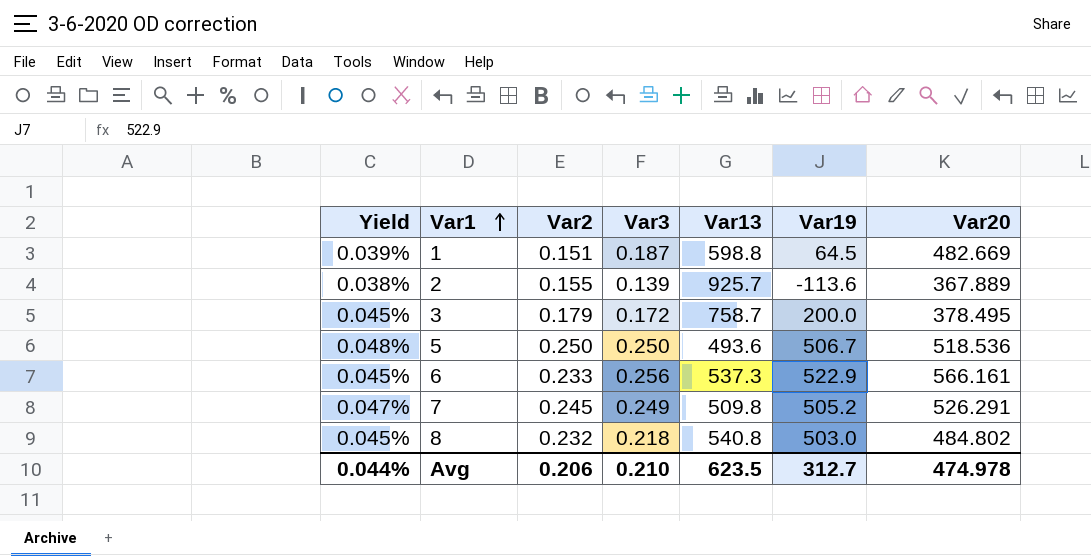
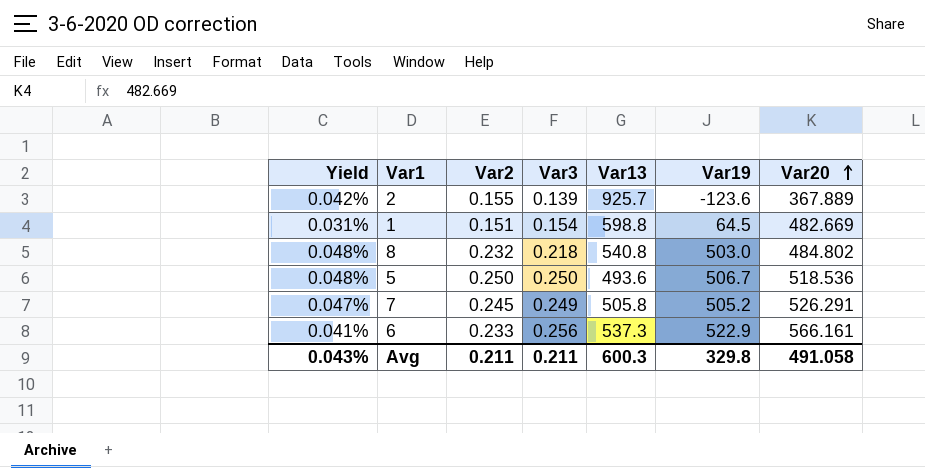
row order: Var1 ascending -> Var20 ascending
column Yield | formula: [Var3] / [Var20] -> [Var2] / [Var20]
row 3: 0.045% | 0.179 | 0.172 | 758.7 | 200.0 | 378.495 -> none
2 | Var19: -113.6 -> -123.6
1 | Var3: 0.187 -> 0.154
7 | Var13: 509.8 -> 505.8
Avg | Yield: 0.044% -> 0.043%
Avg | Var2: 0.206 -> 0.211
Avg | Var3: 0.210 -> 0.211
Avg | Var13: 623.5 -> 600.3
Avg | Var19: 312.7 -> 329.8
Avg | Var20: 474.978 -> 491.058

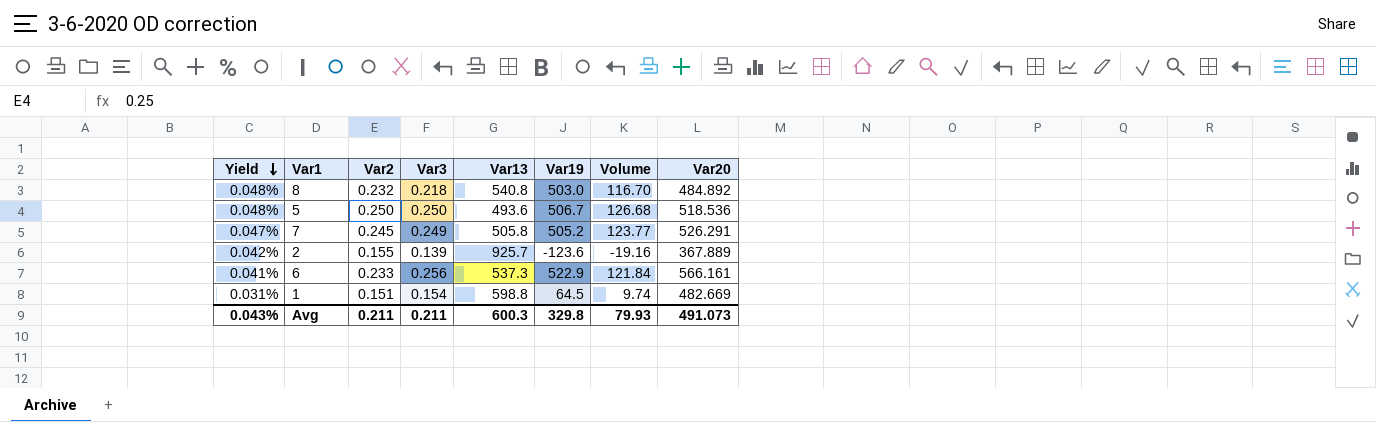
row order: Var20 ascending -> Yield descending
column Volume | formula: none -> [Var2] * [Var19]
8 | Var20: 484.802 -> 484.892
Avg | Var20: 491.058 -> 491.073

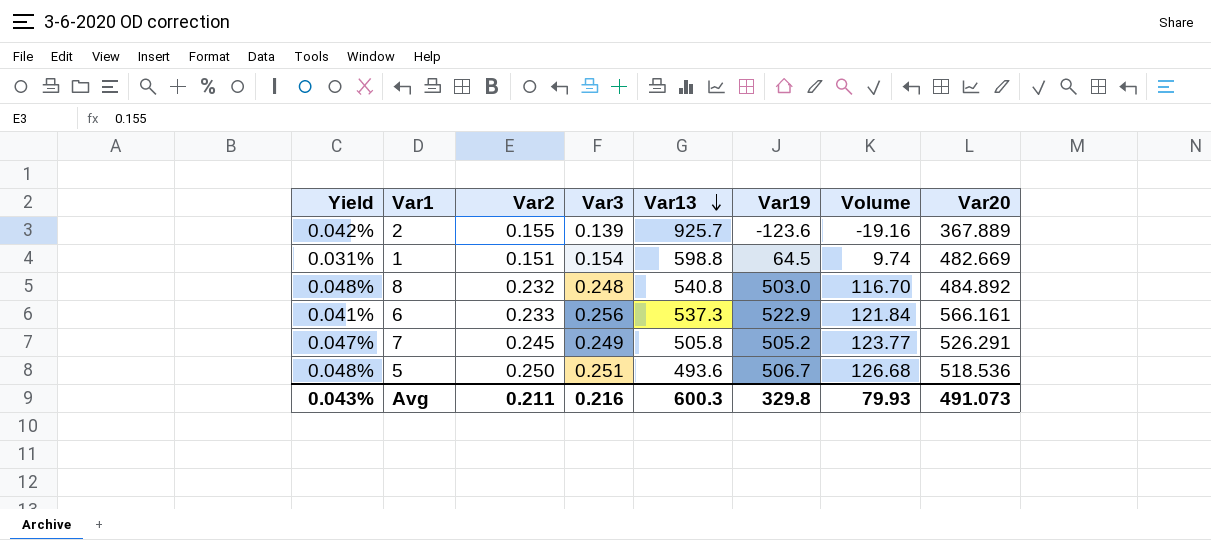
row order: Yield descending -> Var13 descending
8 | Var3: 0.218 -> 0.248
5 | Var3: 0.250 -> 0.251
Avg | Var3: 0.211 -> 0.216

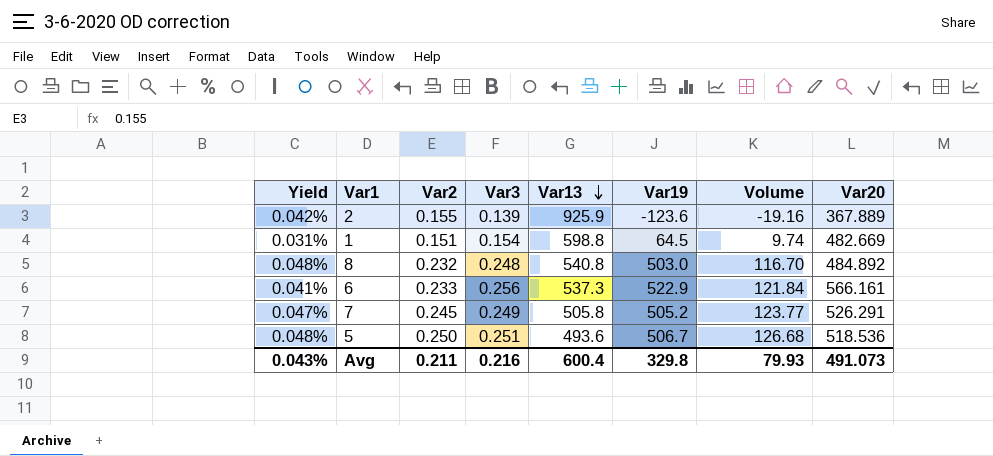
2 | Var13: 925.7 -> 925.9
Avg | Var13: 600.3 -> 600.4

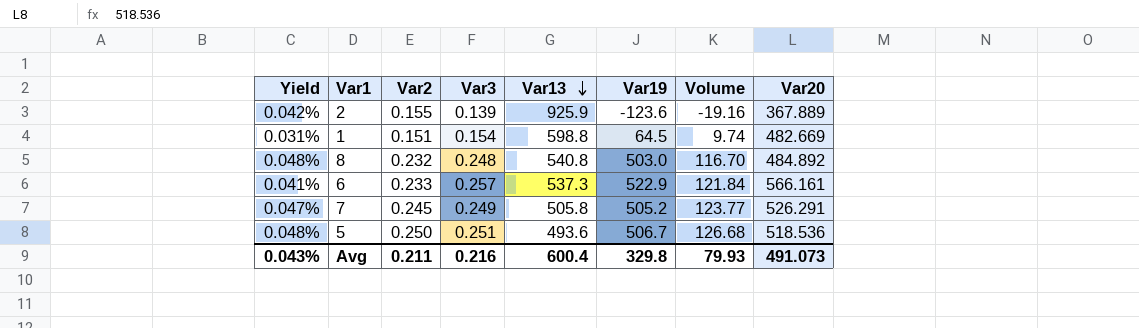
6 | Var3: 0.256 -> 0.257

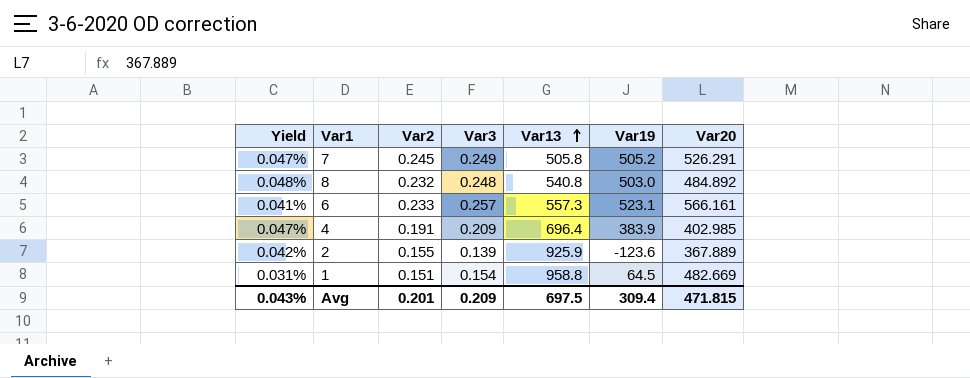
row order: Var13 descending -> Var13 ascending
column Volume | formula: [Var2] * [Var19] -> none
row 5: 0.048% | 0.250 | 0.251 | 493.6 | 506.7 | 126.68 | 518.536 -> none
6 | Var13: 537.3 -> 557.3
6 | Var19: 522.9 -> 523.1
row 4: none -> 0.047% | 0.191 | 0.209 | 696.4 | 383.9 | 402.985
1 | Var13: 598.8 -> 958.8
Avg | Var2: 0.211 -> 0.201
Avg | Var3: 0.216 -> 0.209
Avg | Var13: 600.4 -> 697.5
Avg | Var19: 329.8 -> 309.4
Avg | Var20: 491.073 -> 471.815

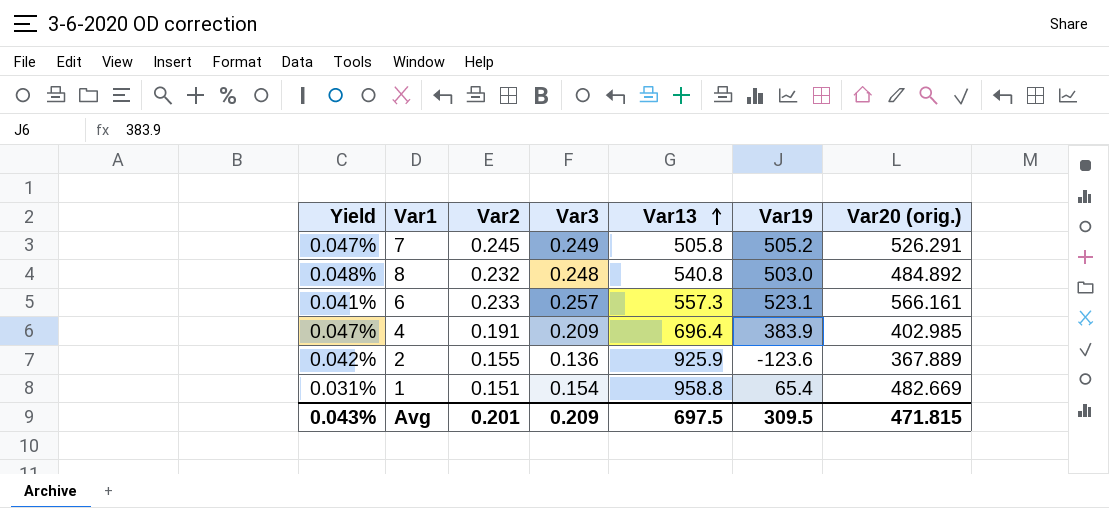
column name: Var20 -> Var20 (orig.)
2 | Var3: 0.139 -> 0.136
1 | Var19: 64.5 -> 65.4
Avg | Var19: 309.4 -> 309.5

